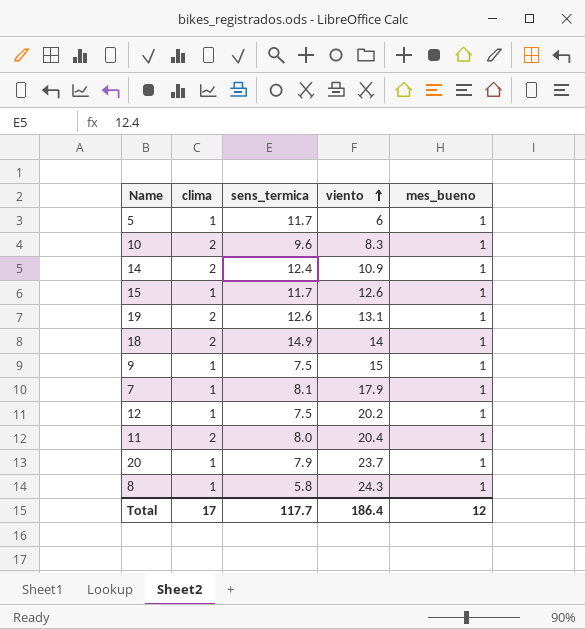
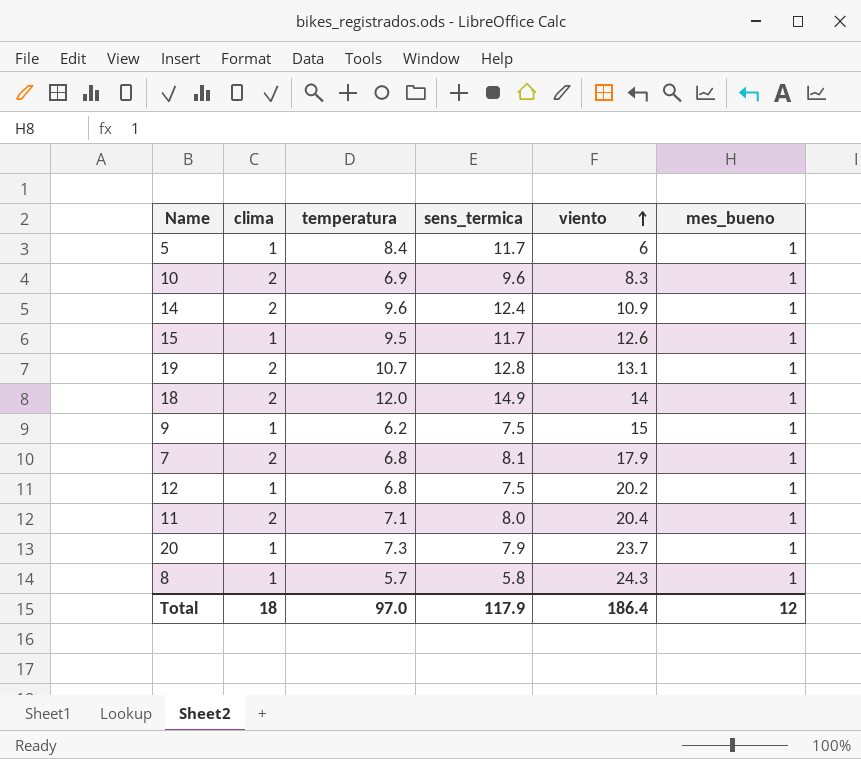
column temperatura | position: none -> 3
19 | sens_termica: 12.6 -> 12.8
7 | clima: 1 -> 2
Total | clima: 17 -> 18
Total | sens_termica: 117.7 -> 117.9

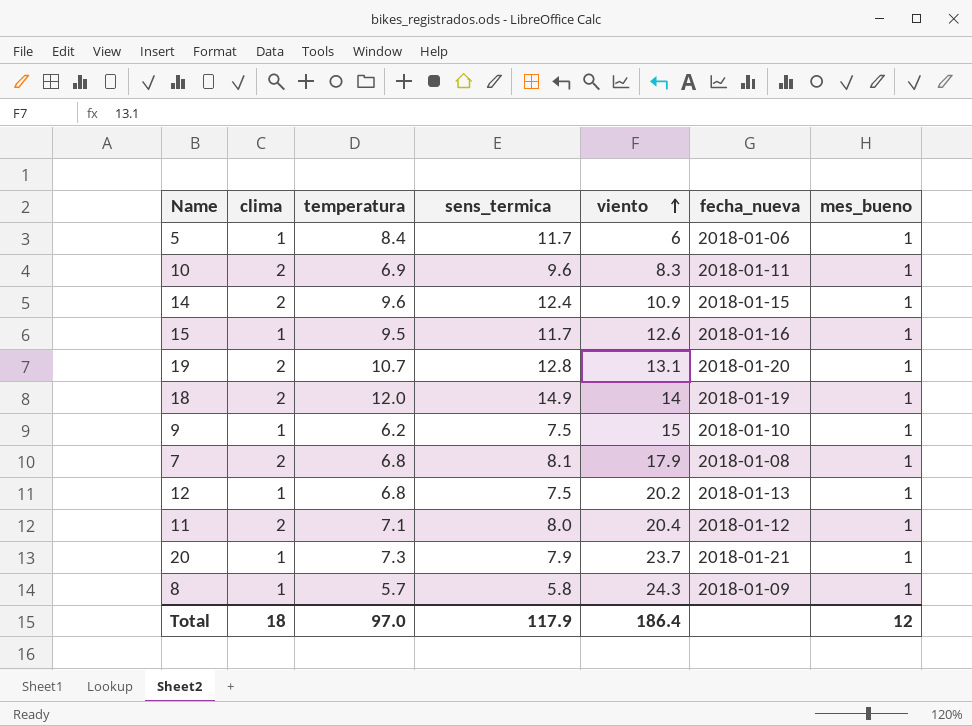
column fecha_nueva | position: none -> 6

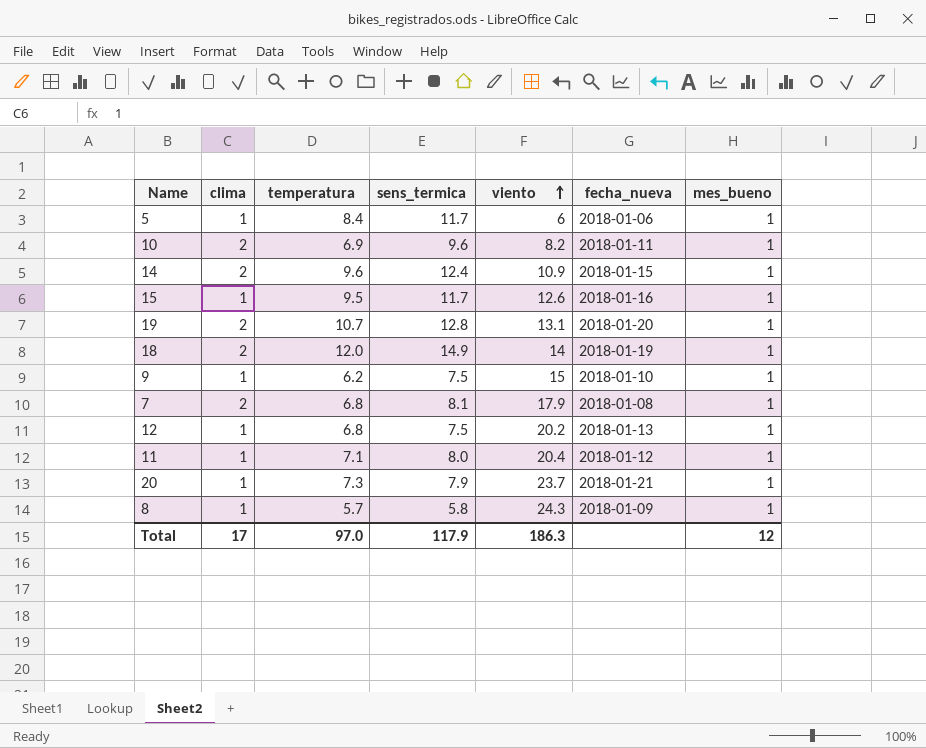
10 | viento: 8.3 -> 8.2
11 | clima: 2 -> 1
Total | clima: 18 -> 17
Total | viento: 186.4 -> 186.3

